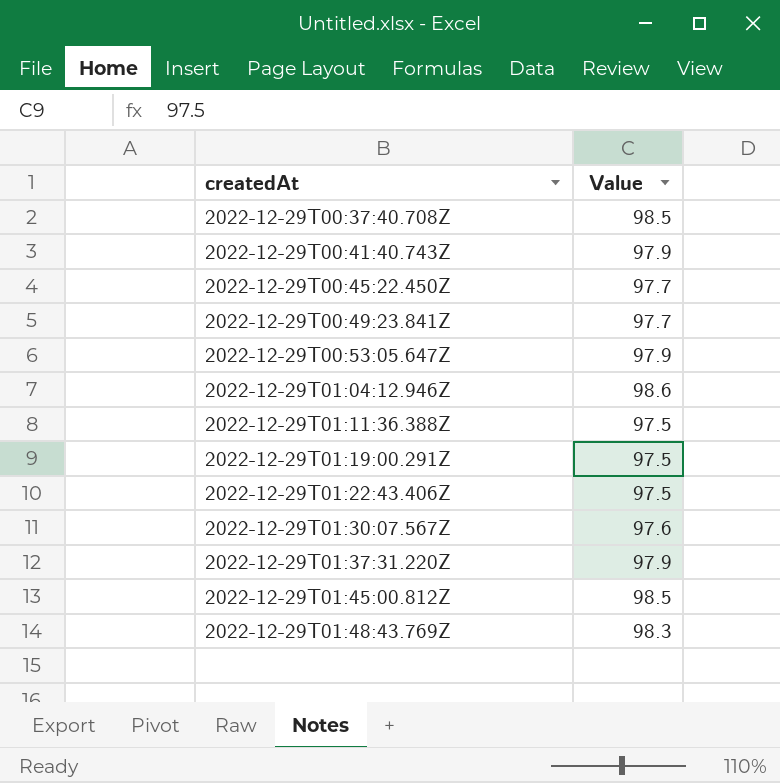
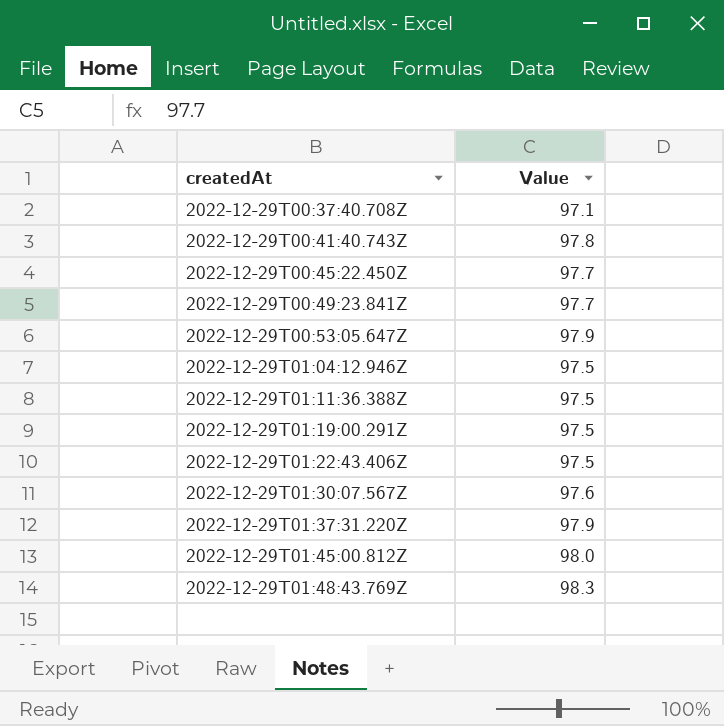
2022-12-29T00:37:40.708Z | Value: 98.5 -> 97.1
2022-12-29T00:41:40.743Z | Value: 97.9 -> 97.8
2022-12-29T01:04:12.946Z | Value: 98.6 -> 97.5
2022-12-29T01:45:00.812Z | Value: 98.5 -> 98.0

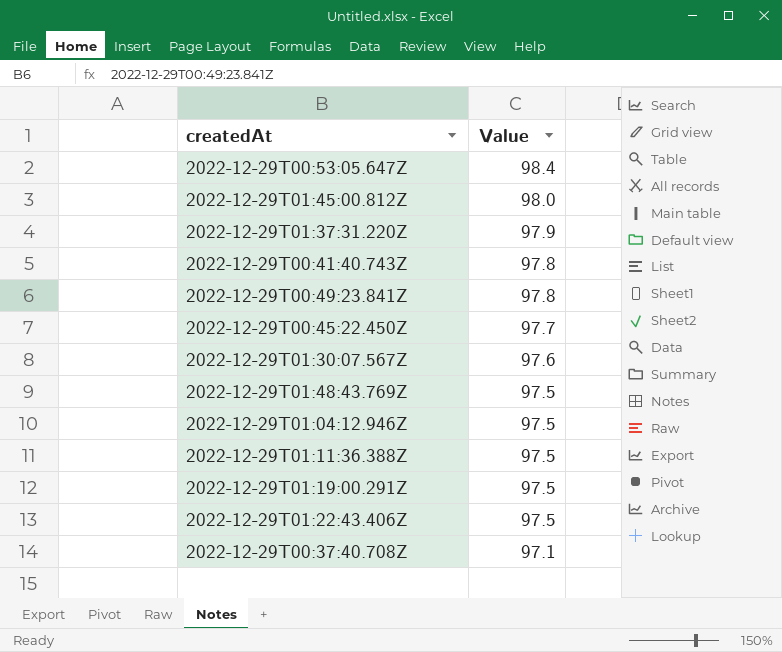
row order: createdAt ascending -> Value descending
2022-12-29T00:53:05.647Z | Value: 97.9 -> 98.4
2022-12-29T00:49:23.841Z | Value: 97.7 -> 97.8
2022-12-29T01:48:43.769Z | Value: 98.3 -> 97.5

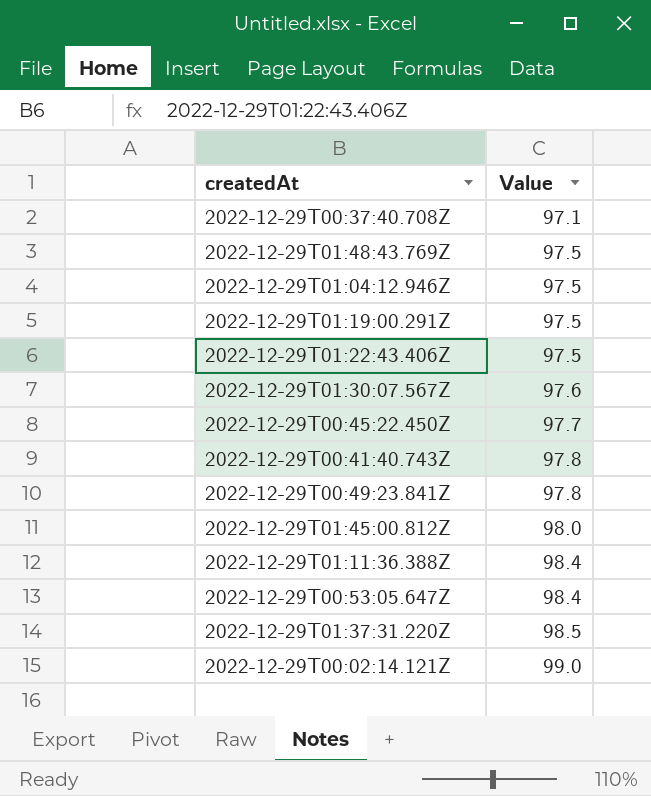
row order: Value descending -> Value ascending
2022-12-29T01:11:36.388Z | Value: 97.5 -> 98.4
2022-12-29T01:37:31.220Z | Value: 97.9 -> 98.5
row 2022-12-29T00:02:14.121Z: none -> 99.0

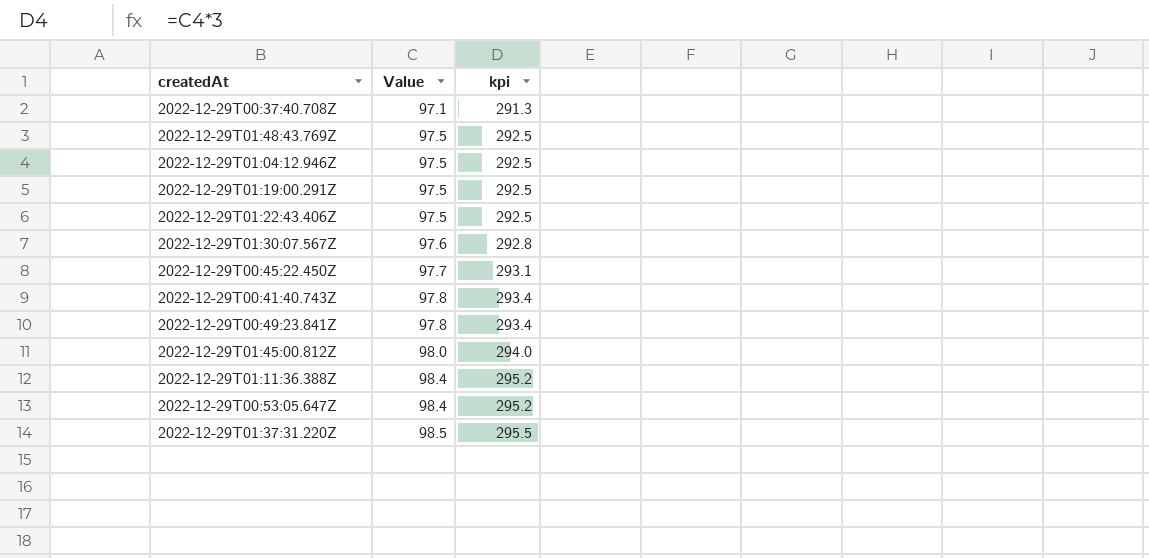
column kpi | formula: none -> [Value] * 3
row 2022-12-29T00:02:14.121Z: 99.0 -> none

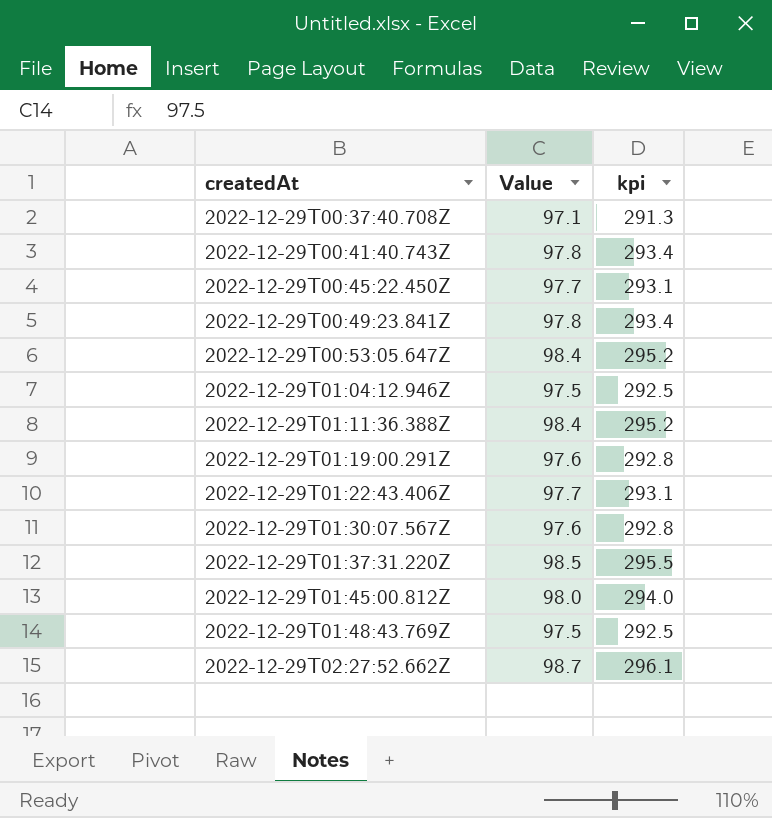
row order: Value ascending -> createdAt ascending
2022-12-29T01:19:00.291Z | Value: 97.5 -> 97.6
2022-12-29T01:19:00.291Z | kpi: 292.5 -> 292.8
2022-12-29T01:22:43.406Z | Value: 97.5 -> 97.7
2022-12-29T01:22:43.406Z | kpi: 292.5 -> 293.1
row 2022-12-29T02:27:52.662Z: none -> 98.7 | 296.1

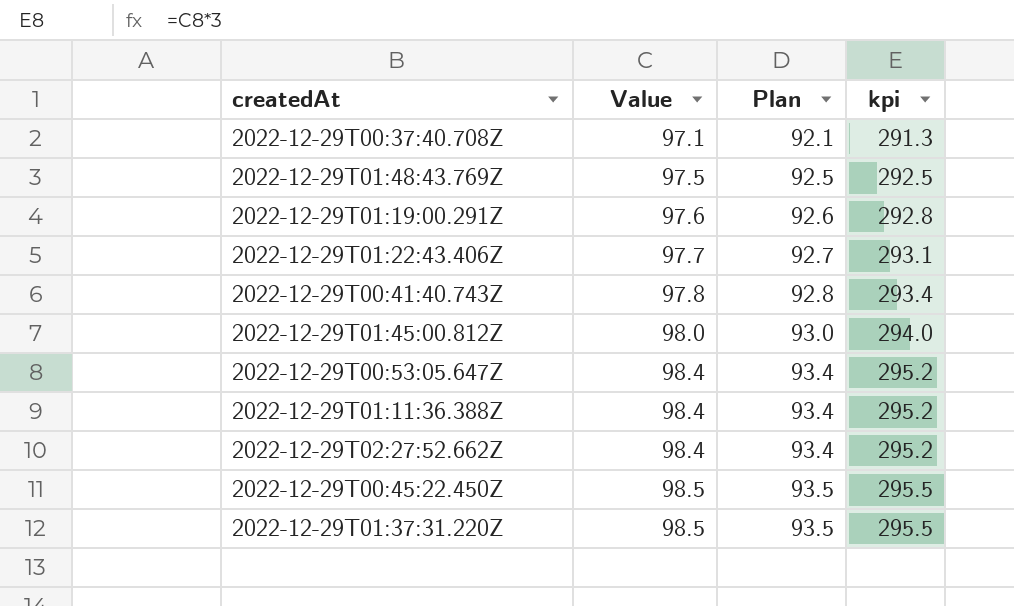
row order: createdAt ascending -> Value ascending
column Plan | formula: none -> [Value] - 5
row 2022-12-29T00:49:23.841Z: 97.8 | 293.4 -> none
row 2022-12-29T01:04:12.946Z: 97.5 | 292.5 -> none
row 2022-12-29T01:30:07.567Z: 97.6 | 292.8 -> none
2022-12-29T02:27:52.662Z | Value: 98.7 -> 98.4
2022-12-29T02:27:52.662Z | kpi: 296.1 -> 295.2
2022-12-29T00:45:22.450Z | Value: 97.7 -> 98.5
2022-12-29T00:45:22.450Z | kpi: 293.1 -> 295.5

